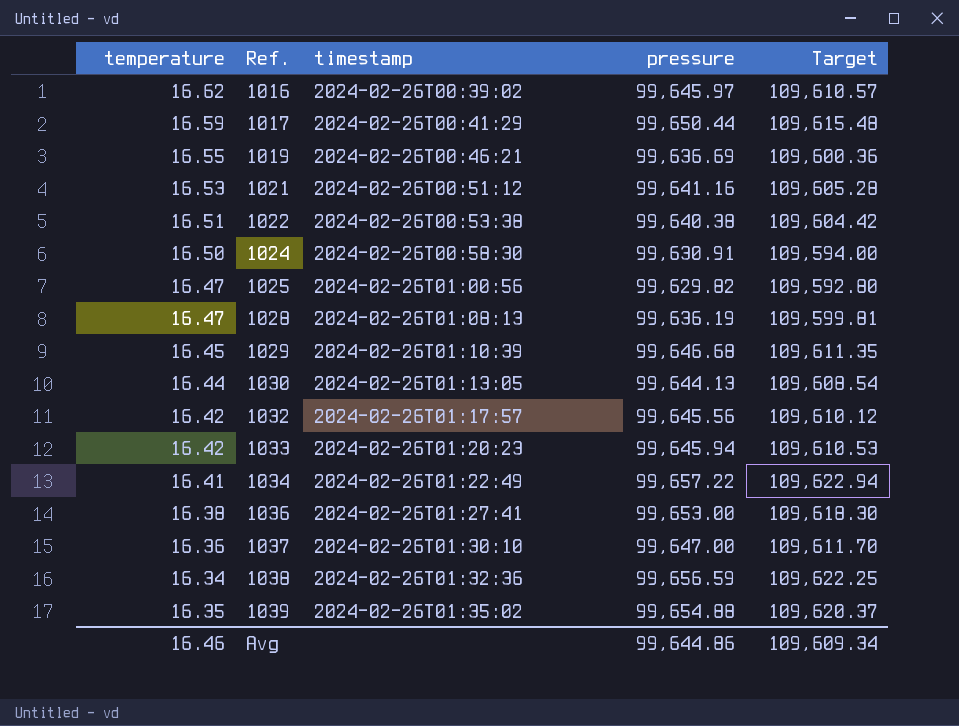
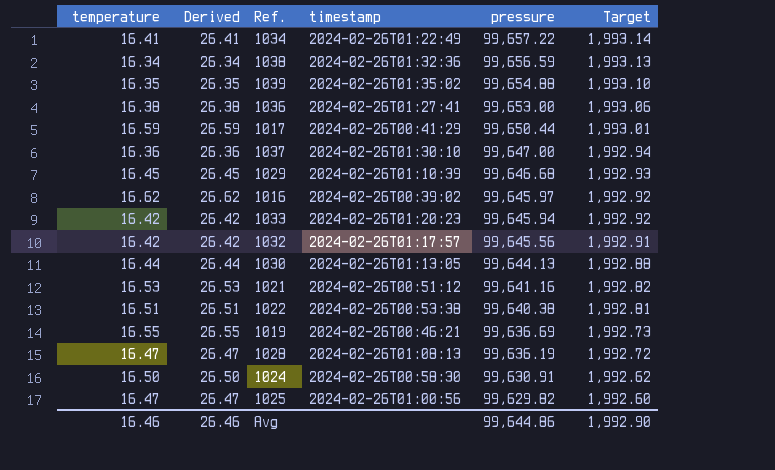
row order: Ref. ascending -> pressure descending
column Derived | formula: none -> [temperature] + 10
column Target | formula: [pressure] * 1.1 -> [pressure] * 0.02
Avg | Target: 109,609.34 -> 1,992.90

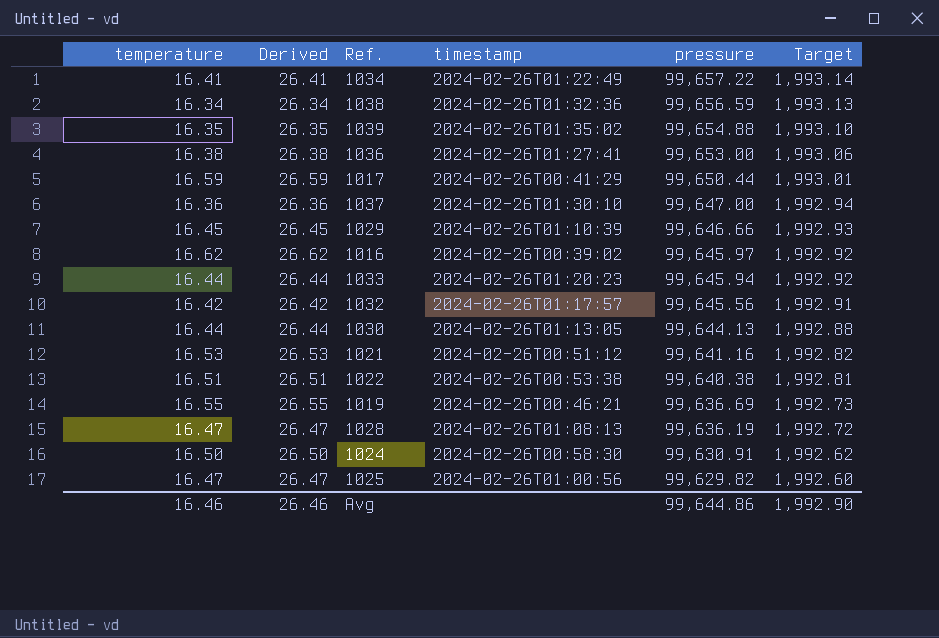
1029 | pressure: 99,646.68 -> 99,646.66
1033 | temperature: 16.42 -> 16.44
1033 | Derived: 26.42 -> 26.44

